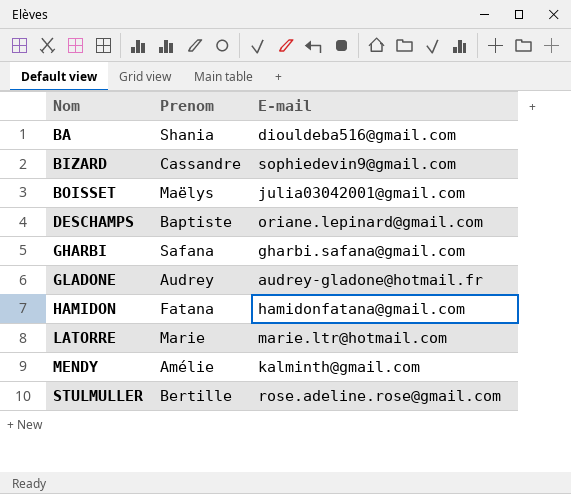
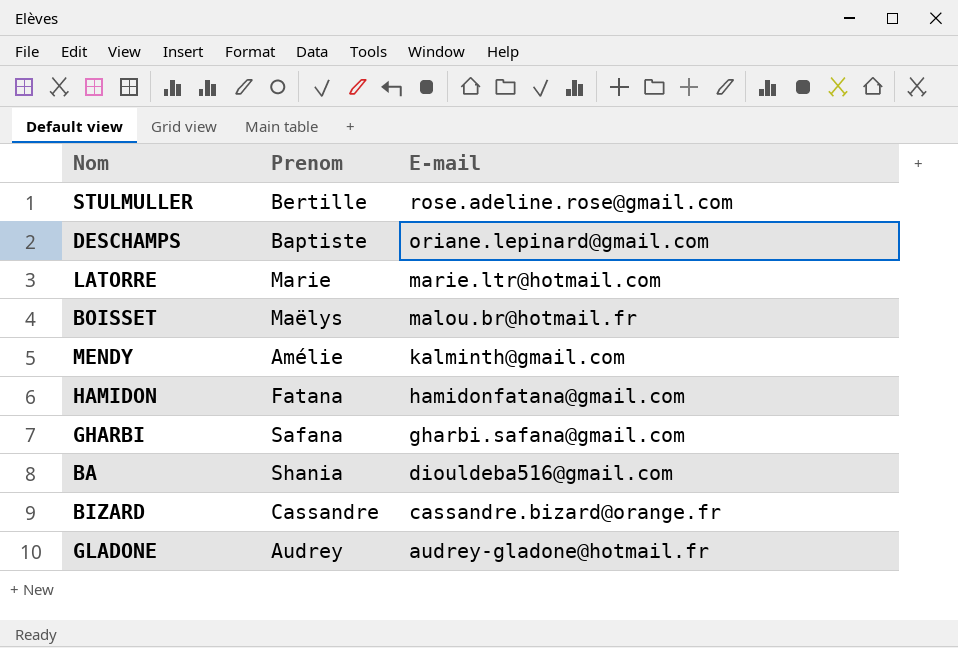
row order: Nom ascending -> E-mail descending
BOISSET | E-mail: julia03042001@gmail.com -> malou.br@hotmail.fr
BIZARD | E-mail: sophiedevin9@gmail.com -> cassandre.bizard@orange.fr

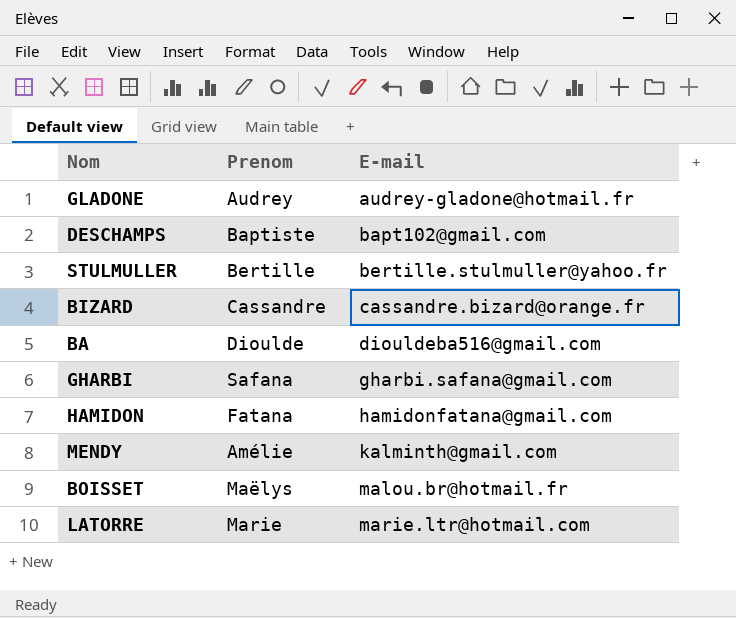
row order: E-mail descending -> E-mail ascending
DESCHAMPS | E-mail: oriane.lepinard@gmail.com -> bapt102@gmail.com
STULMULLER | E-mail: rose.adeline.rose@gmail.com -> bertille.stulmuller@yahoo.fr
BA | Prenom: Shania -> Dioulde

